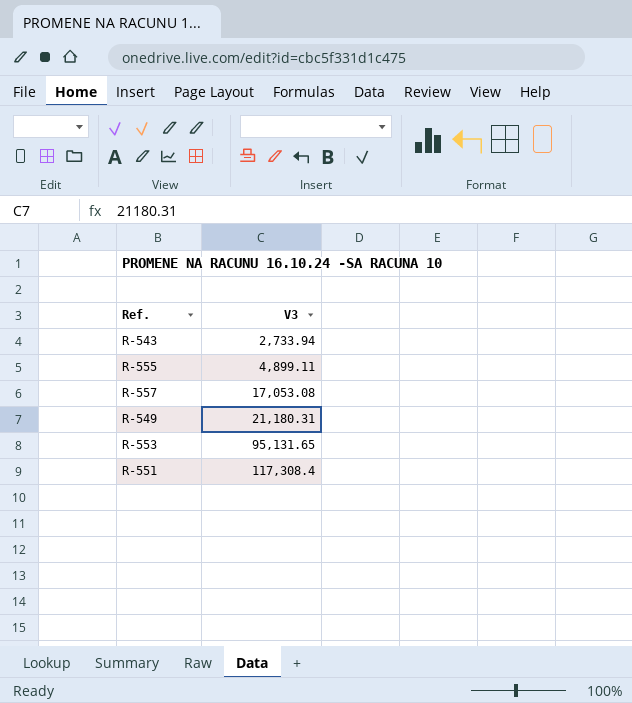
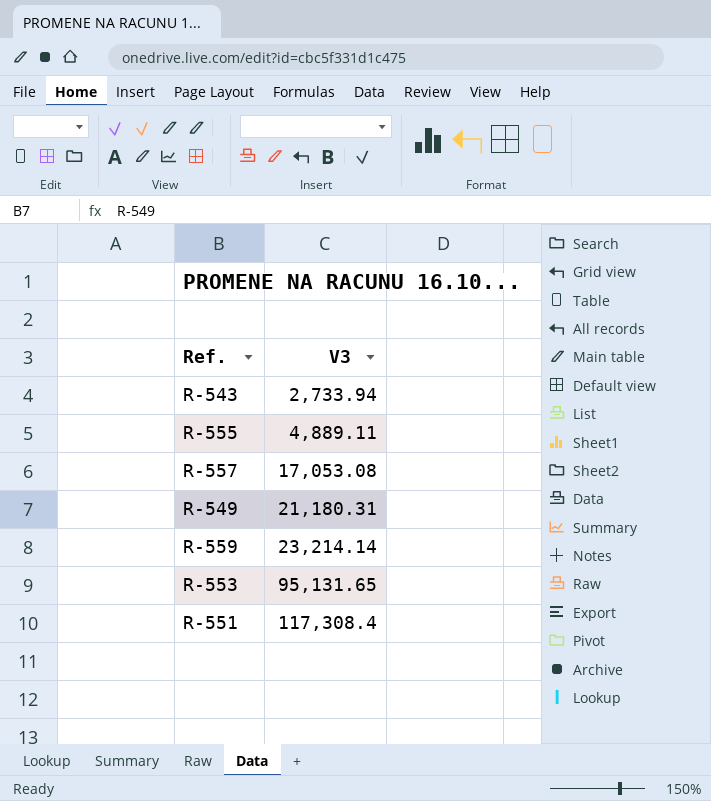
R-555 | V3: 4,899.11 -> 4,889.11
row R-559: none -> 23,214.14

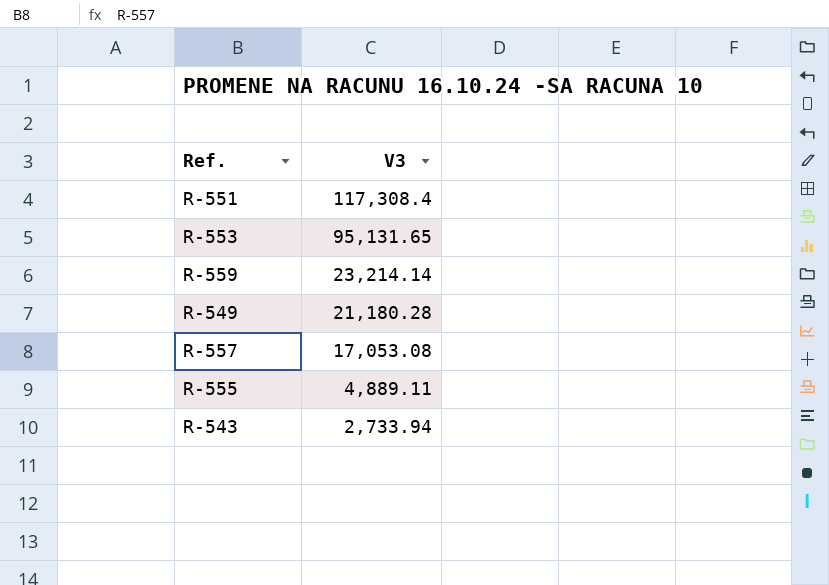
row order: V3 ascending -> V3 descending
R-549 | V3: 21,180.31 -> 21,180.28

